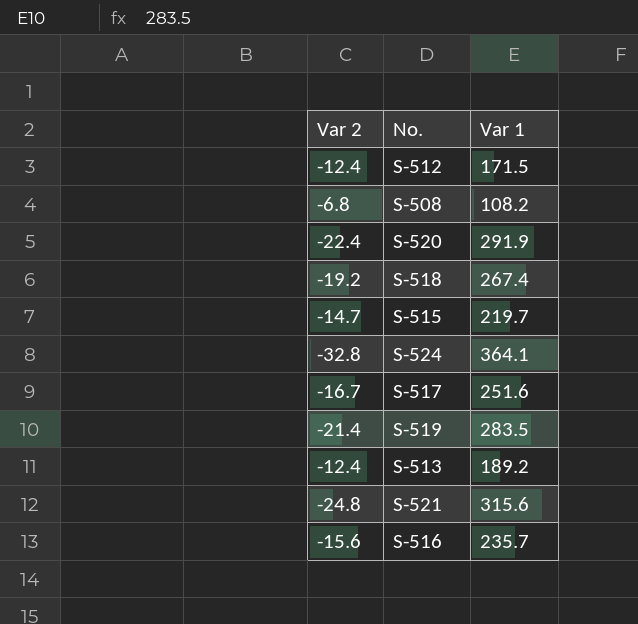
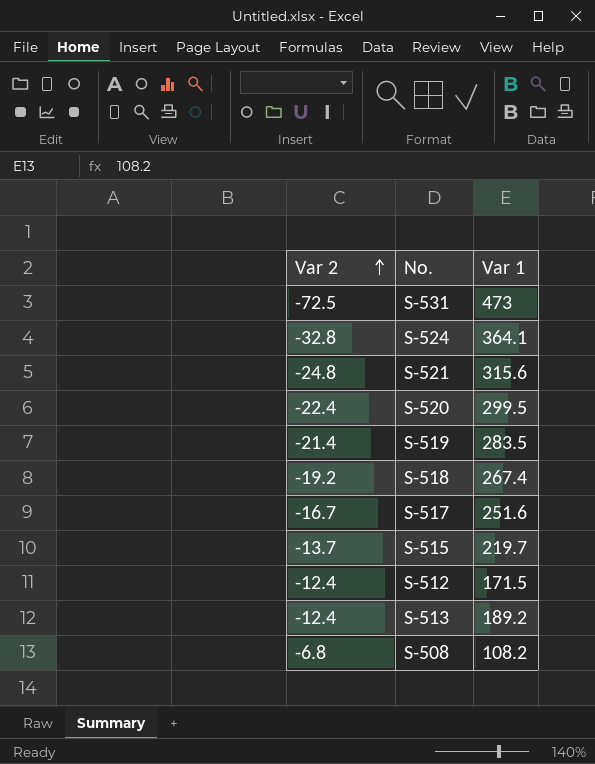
row order: none -> Var 2 ascending
row S-516: -15.6 | 235.7 -> none
row S-531: none -> -72.5 | 473
S-520 | Var 1: 291.9 -> 299.5
S-515 | Var 2: -14.7 -> -13.7

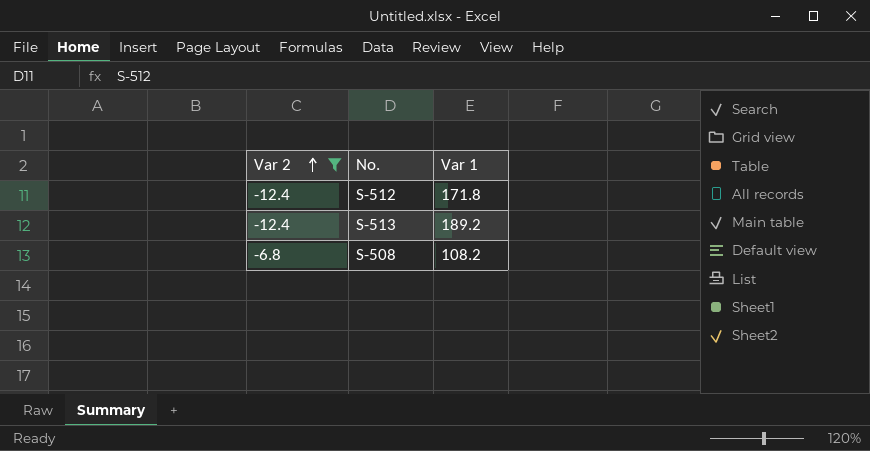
filter: none -> Var 2 >= -12.4
S-512 | Var 1: 171.5 -> 171.8

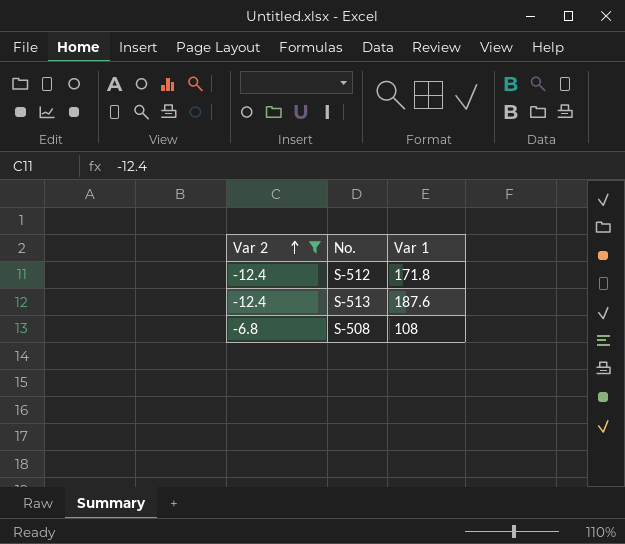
S-513 | Var 1: 189.2 -> 187.6
S-508 | Var 1: 108.2 -> 108

